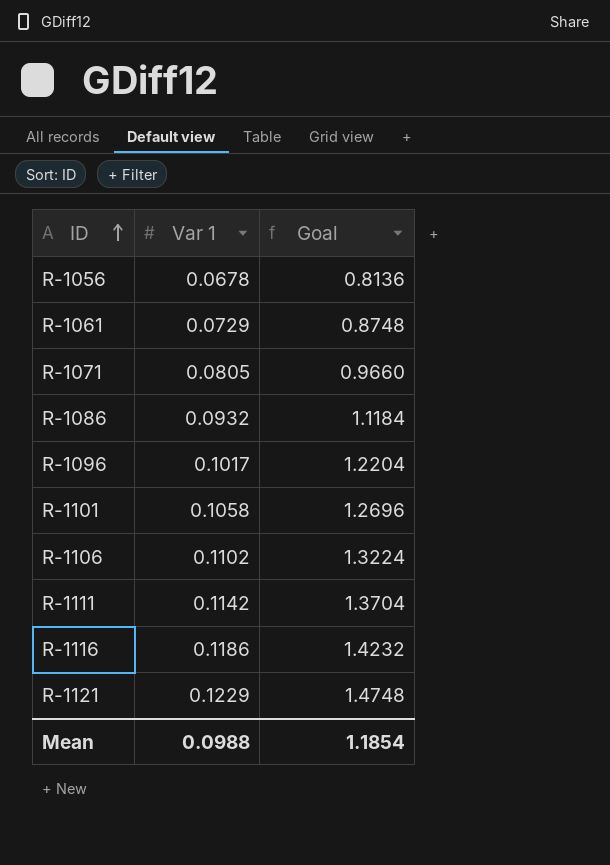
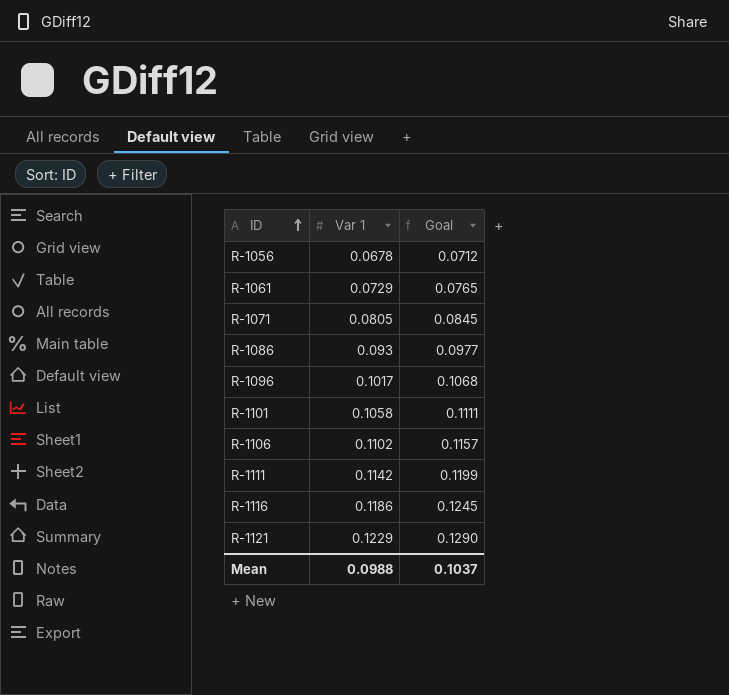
column Goal | formula: [Var 1] * 12 -> [Var 1] * 1.05
R-1086 | Var 1: 0.0932 -> 0.093
Mean | Goal: 1.1854 -> 0.1037

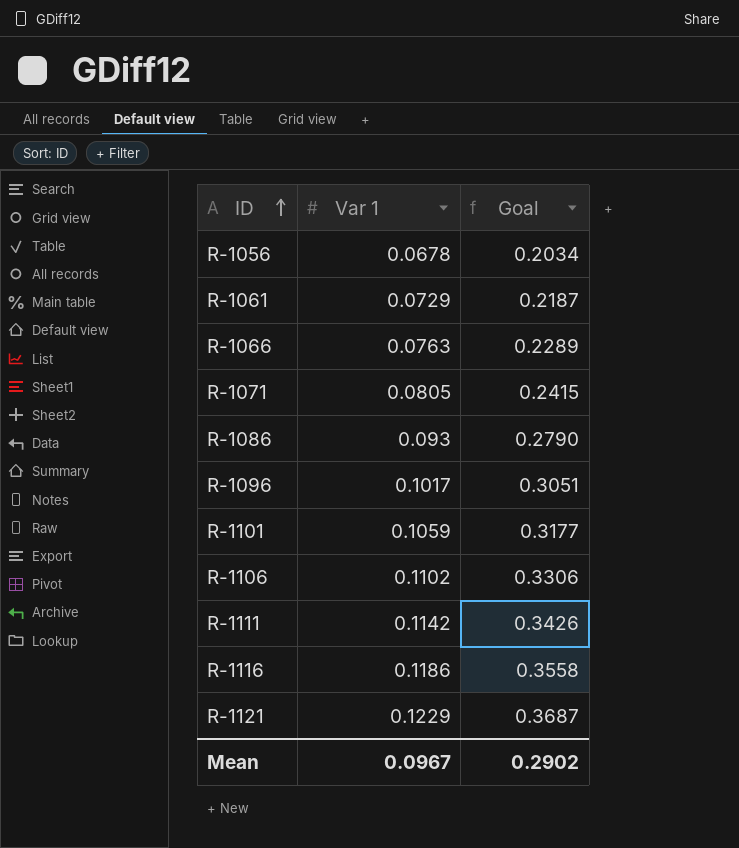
column Goal | formula: [Var 1] * 1.05 -> [Var 1] * 3
row R-1066: none -> 0.0763 | 0.2289
R-1101 | Var 1: 0.1058 -> 0.1059
Mean | Var 1: 0.0988 -> 0.0967
Mean | Goal: 0.1037 -> 0.2902

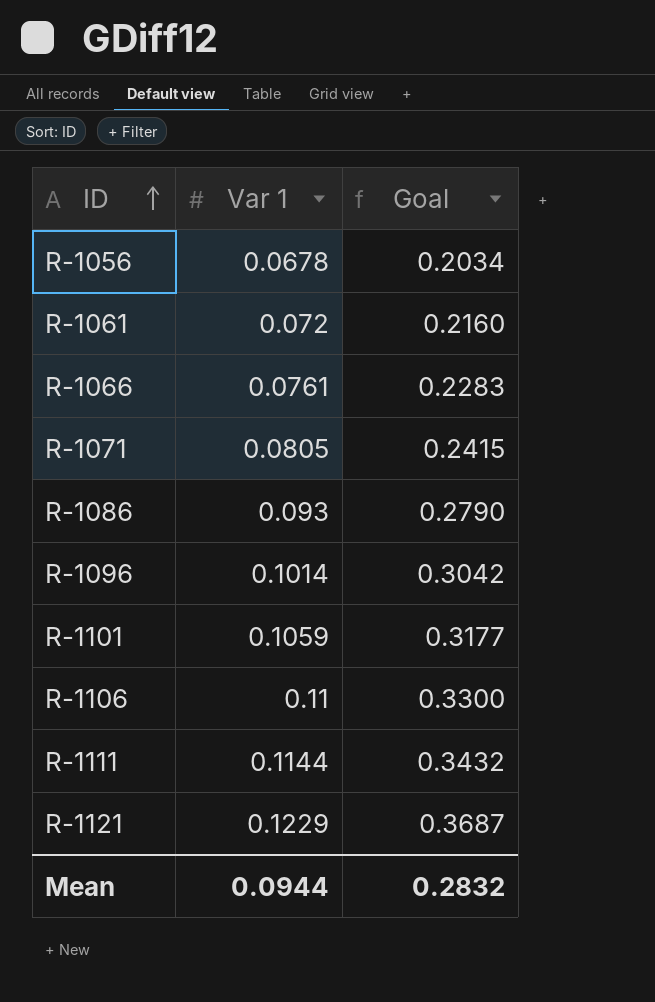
row R-1116: 0.1186 | 0.3558 -> none
R-1061 | Var 1: 0.0729 -> 0.072
R-1061 | Goal: 0.2187 -> 0.2160
R-1066 | Var 1: 0.0763 -> 0.0761
R-1066 | Goal: 0.2289 -> 0.2283
R-1096 | Var 1: 0.1017 -> 0.1014
R-1096 | Goal: 0.3051 -> 0.3042
R-1106 | Var 1: 0.1102 -> 0.11
R-1106 | Goal: 0.3306 -> 0.3300
R-1111 | Var 1: 0.1142 -> 0.1144
R-1111 | Goal: 0.3426 -> 0.3432
Mean | Var 1: 0.0967 -> 0.0944
Mean | Goal: 0.2902 -> 0.2832

